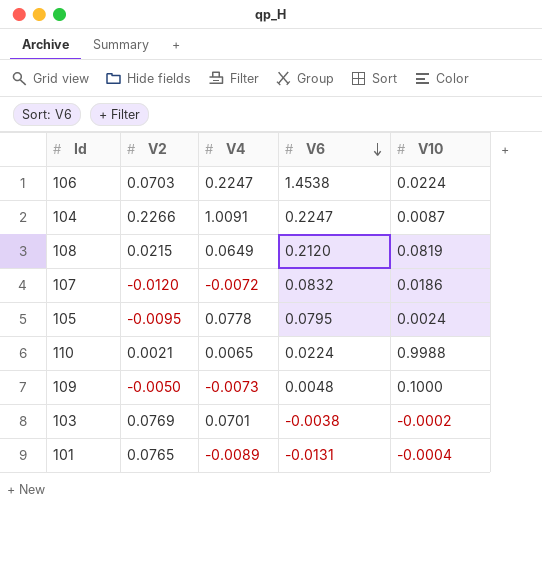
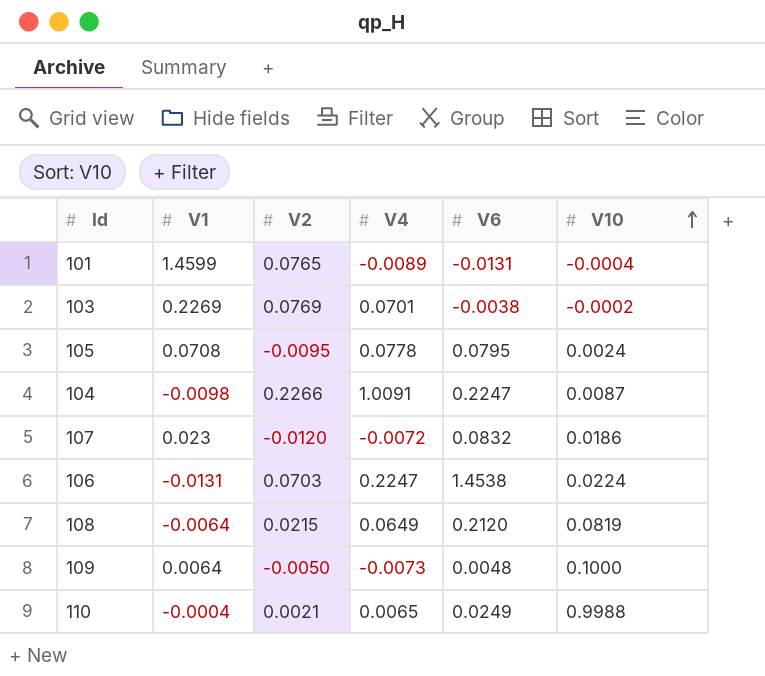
row order: V6 descending -> V10 ascending
column V1 | position: none -> 2
110 | V6: 0.0224 -> 0.0249

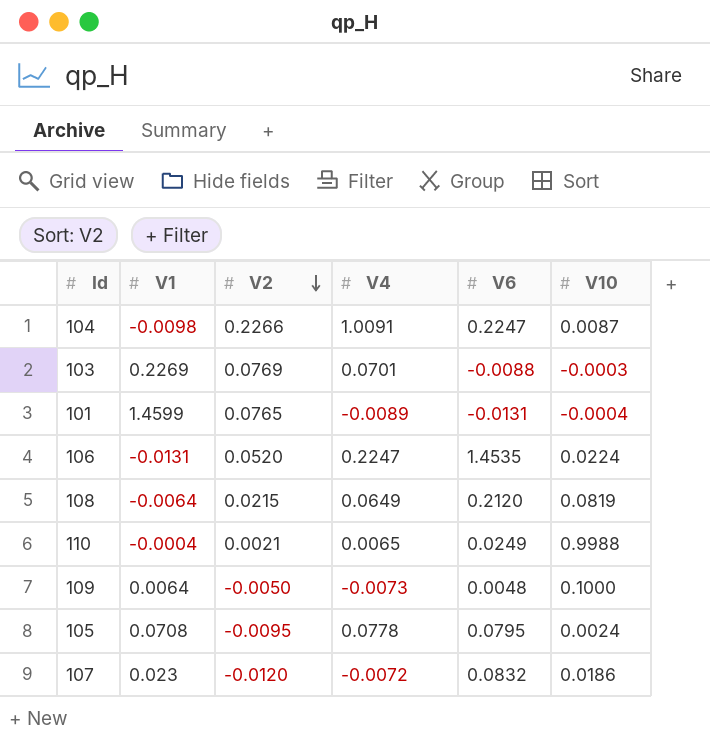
row order: V10 ascending -> V2 descending
103 | V6: -0.0038 -> -0.0088
103 | V10: -0.0002 -> -0.0003
106 | V2: 0.0703 -> 0.0520
106 | V6: 1.4538 -> 1.4535

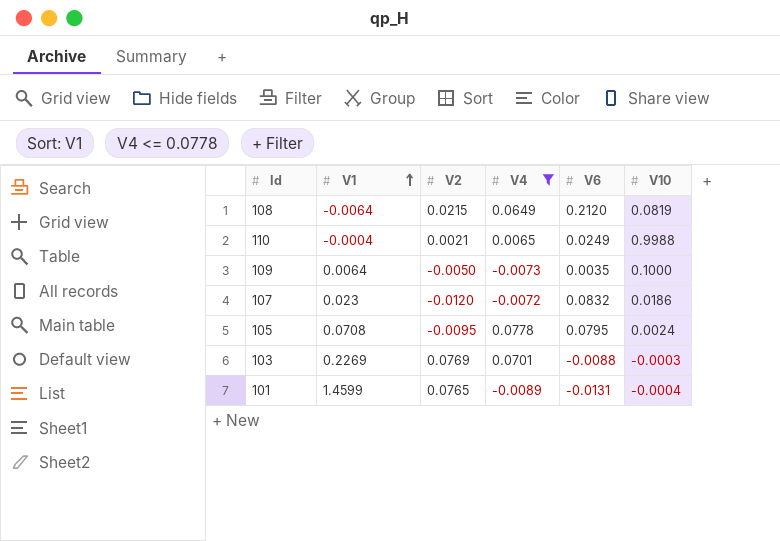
filter: none -> V4 <= 0.0778
row order: V2 descending -> V1 ascending
109 | V6: 0.0048 -> 0.0035

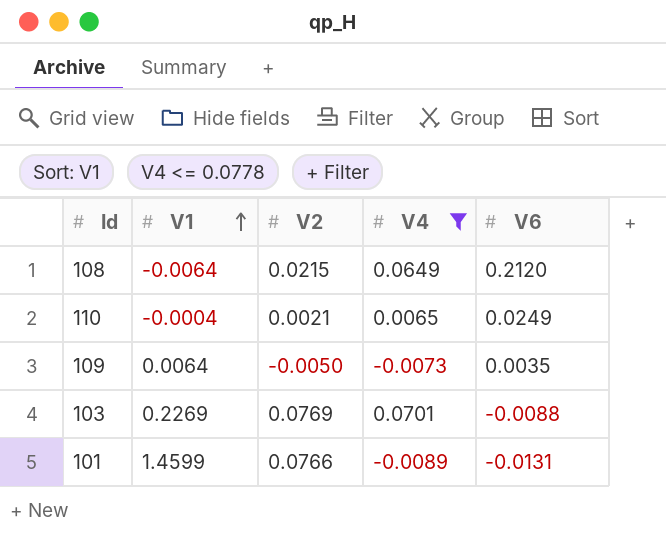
column V10 | position: 6 -> none
row 107: 0.023 | -0.0120 | -0.0072 | 0.0832 | 0.0186 -> none
row 105: 0.0708 | -0.0095 | 0.0778 | 0.0795 | 0.0024 -> none
101 | V2: 0.0765 -> 0.0766

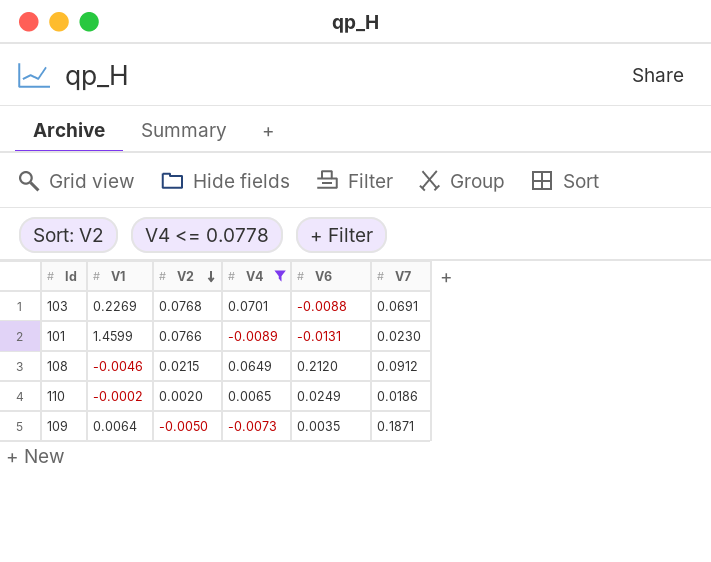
row order: V1 ascending -> V2 descending
column V7 | position: none -> 6
103 | V2: 0.0769 -> 0.0768
108 | V1: -0.0064 -> -0.0046
110 | V1: -0.0004 -> -0.0002
110 | V2: 0.0021 -> 0.0020

